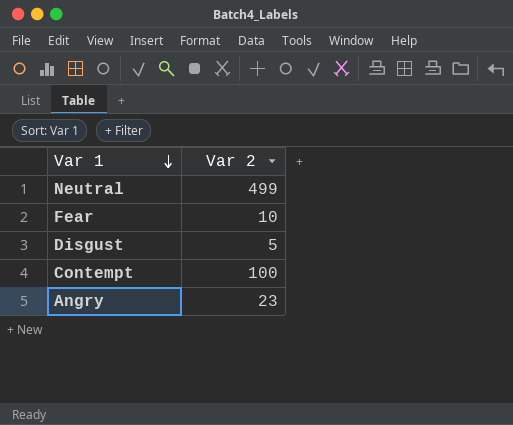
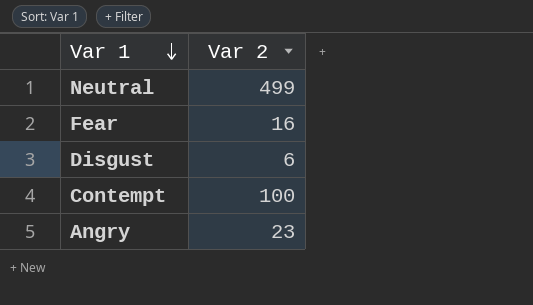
Fear | Var 2: 10 -> 16
Disgust | Var 2: 5 -> 6

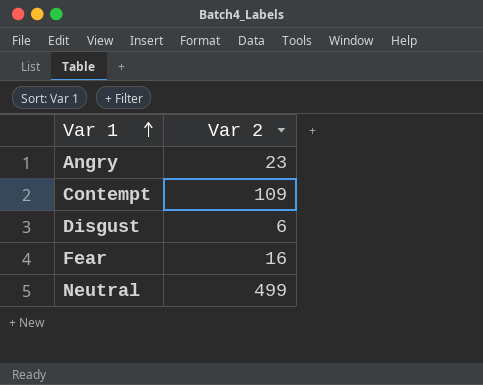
row order: Var 1 descending -> Var 1 ascending
Contempt | Var 2: 100 -> 109

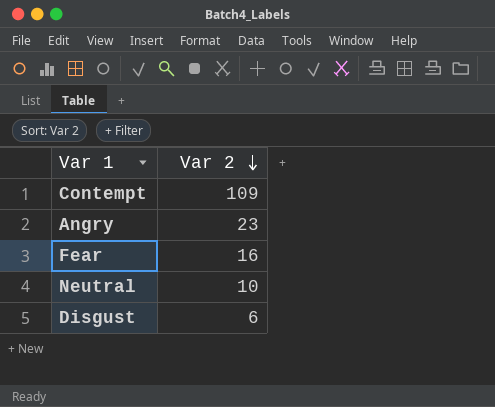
row order: Var 1 ascending -> Var 2 descending
Neutral | Var 2: 499 -> 10

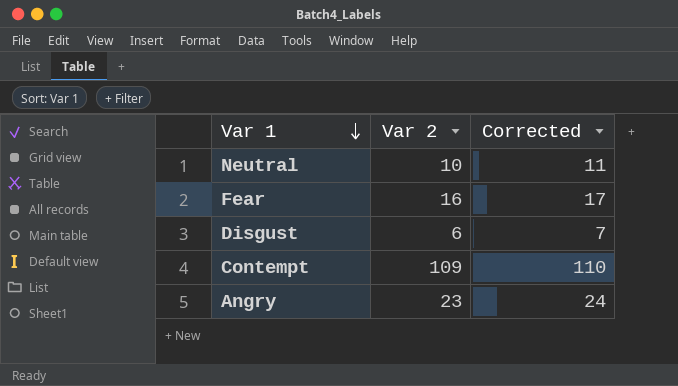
row order: Var 2 descending -> Var 1 descending
column Corrected | formula: none -> [Var 2] + 1

